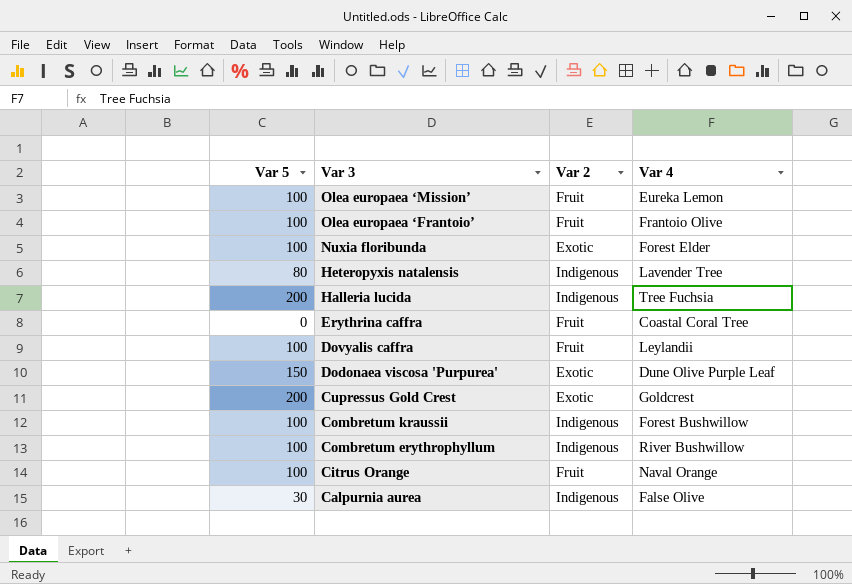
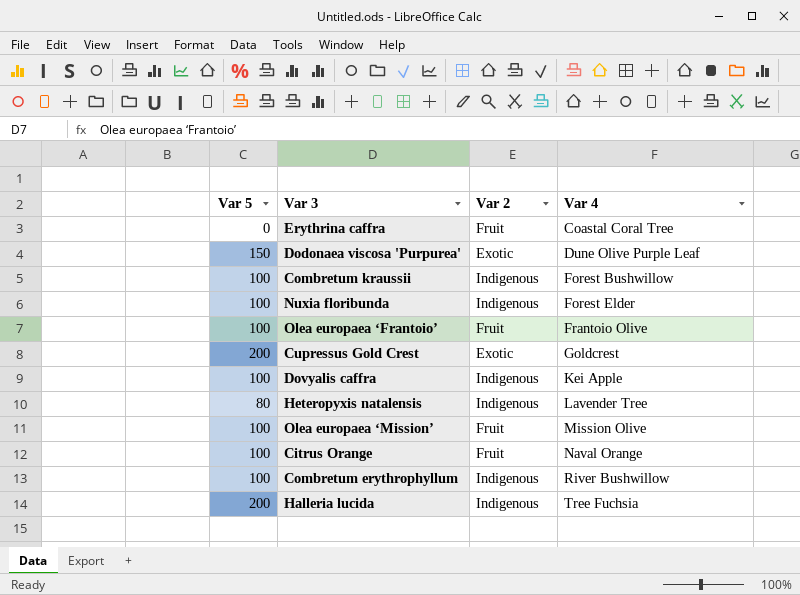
row order: Var 3 descending -> Var 4 ascending
row Calpurnia aurea: 30 | Indigenous | False Olive -> none
Nuxia floribunda | Var 2: Exotic -> Indigenous
Dovyalis caffra | Var 2: Fruit -> Indigenous
Dovyalis caffra | Var 4: Leylandii -> Kei Apple
Olea europaea ‘Mission’ | Var 4: Eureka Lemon -> Mission Olive

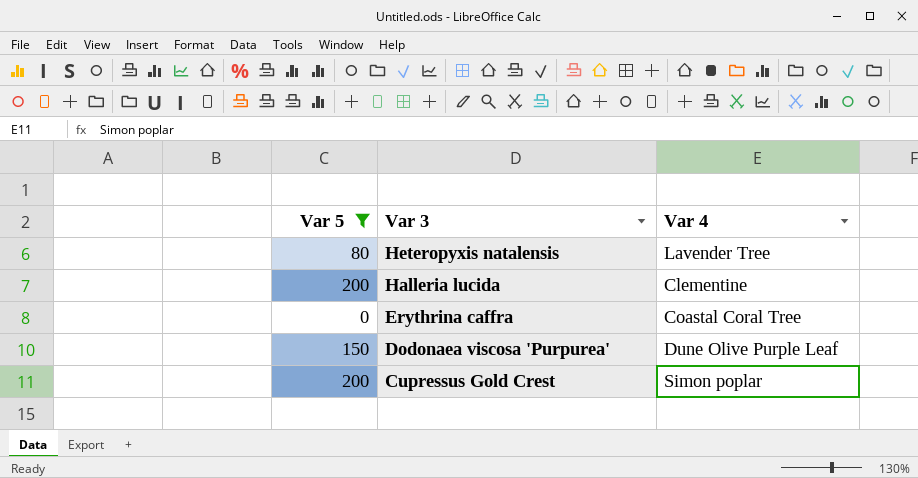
filter: none -> Var 5 != 100
row order: Var 4 ascending -> Var 3 descending
column Var 2 | position: 3 -> none
Halleria lucida | Var 4: Tree Fuchsia -> Clementine
Cupressus Gold Crest | Var 4: Goldcrest -> Simon poplar

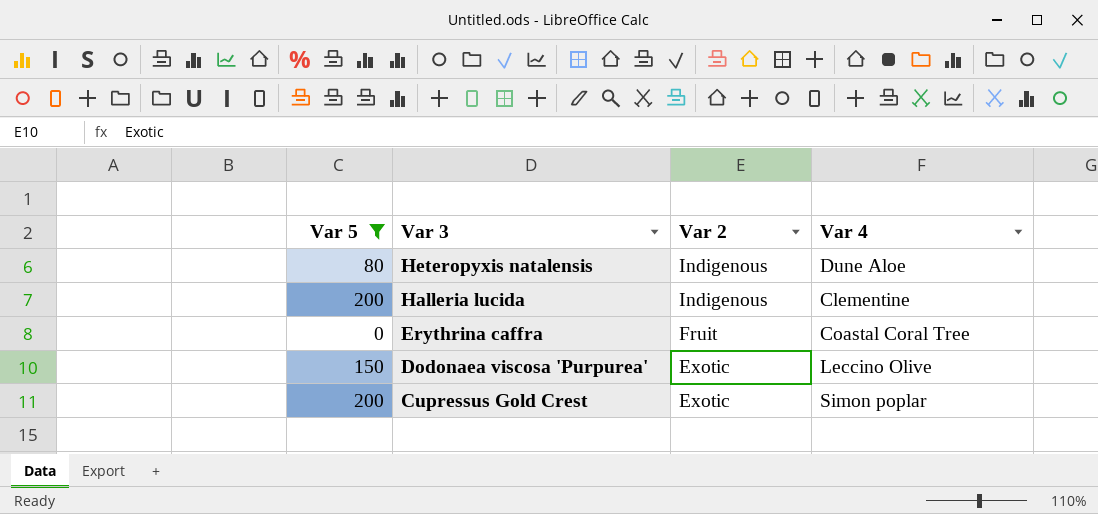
column Var 2 | position: none -> 3
Heteropyxis natalensis | Var 4: Lavender Tree -> Dune Aloe
Dodonaea viscosa 'Purpurea' | Var 4: Dune Olive Purple Leaf -> Leccino Olive

